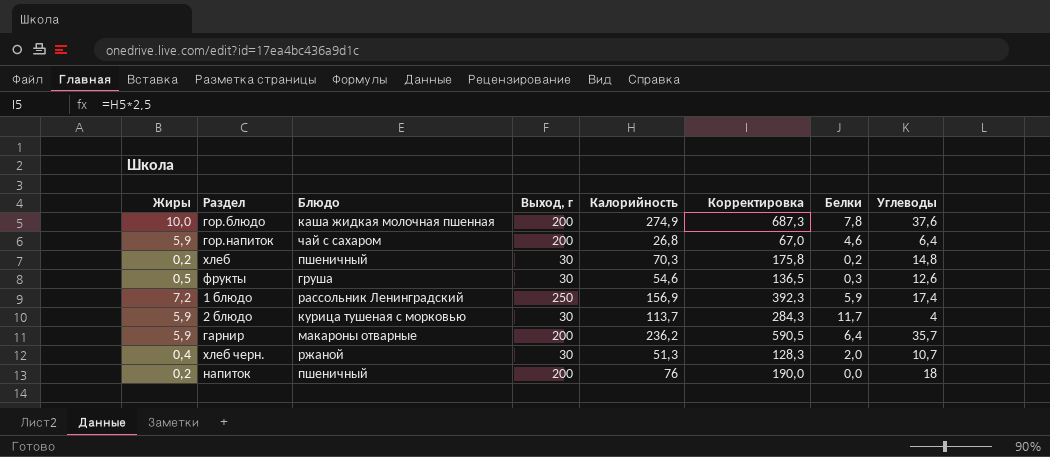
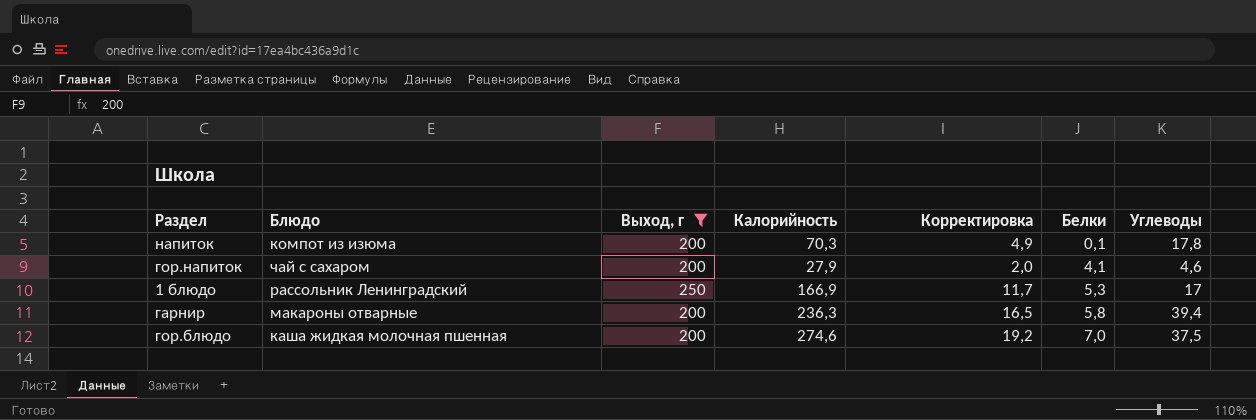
filter: none -> Выход, г != 30
row order: none -> Белки ascending
column Жиры | position: 1 -> none
column Корректировка | formula: [Калорийность] * 2,5 -> [Калорийность] * 0,07
напиток | Блюдо: пшеничный -> компот из изюма
напиток | Калорийность: 76 -> 70,3
напиток | Белки: 0,0 -> 0,1
напиток | Углеводы: 18 -> 17,8
гор.напиток | Калорийность: 26,8 -> 27,9
гор.напиток | Белки: 4,6 -> 4,1
гор.напиток | Углеводы: 6,4 -> 4,6
1 блюдо | Калорийность: 156,9 -> 166,9
1 блюдо | Белки: 5,9 -> 5,3
1 блюдо | Углеводы: 17,4 -> 17
гарнир | Калорийность: 236,2 -> 236,3
гарнир | Белки: 6,4 -> 5,8
гарнир | Углеводы: 35,7 -> 39,4
гор.блюдо | Калорийность: 274,9 -> 274,6
гор.блюдо | Белки: 7,8 -> 7,0
гор.блюдо | Углеводы: 37,6 -> 37,5

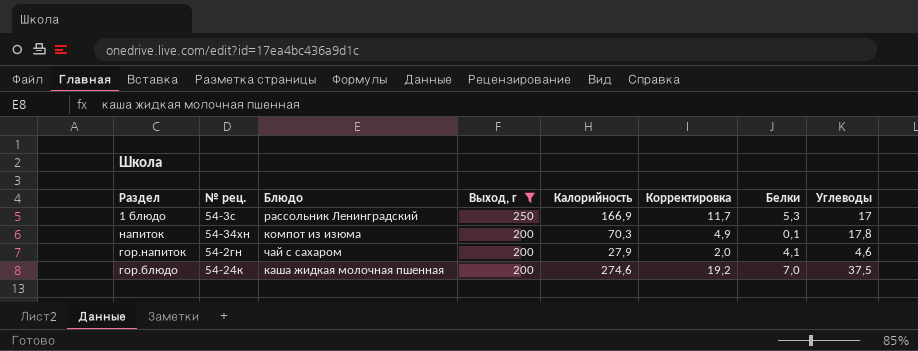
row order: Белки ascending -> Выход, г descending
column № рец. | position: none -> 2
row гарнир: макароны отварные | 200 | 236,3 | 16,5 | 5,8 | 39,4 -> none

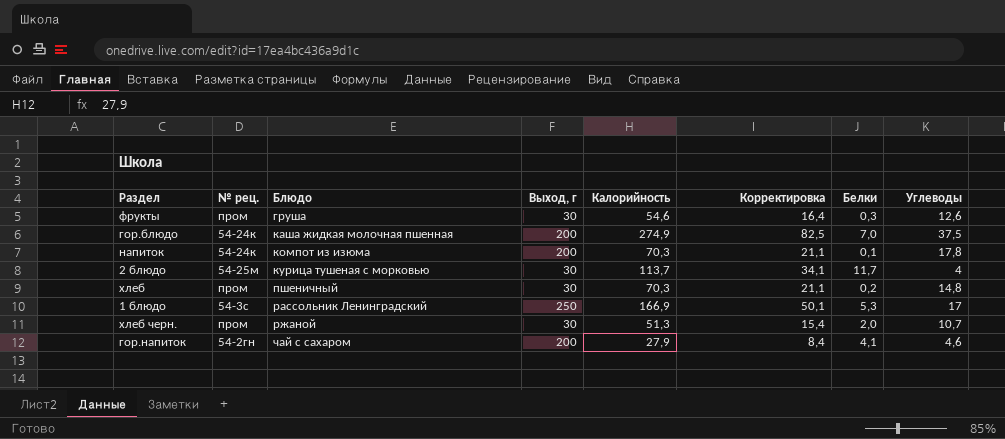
filter: Выход, г != 30 -> none
row order: Выход, г descending -> Блюдо ascending
column Корректировка | formula: [Калорийность] * 0,07 -> [Калорийность] * 0,3
гор.блюдо | Калорийность: 274,6 -> 274,9
напиток | № рец.: 54-34хн -> 54-24к

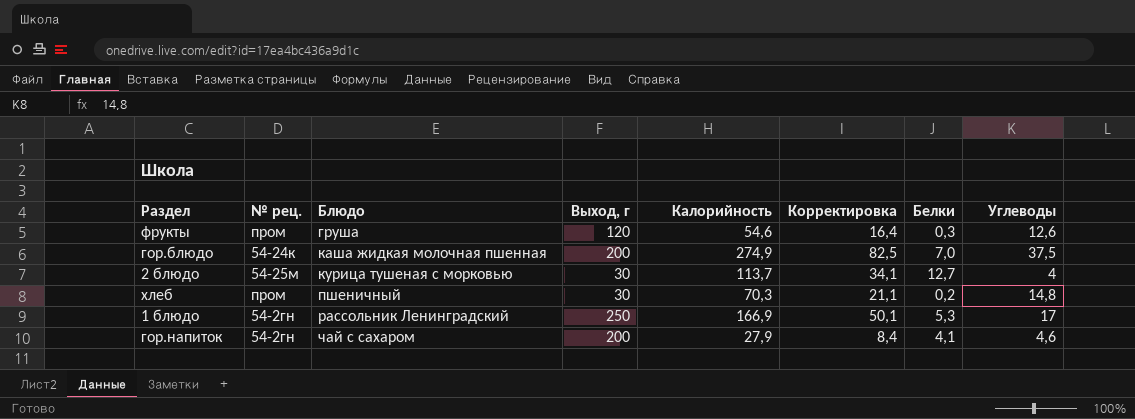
row напиток: 54-24к | компот из изюма | 200 | 70,3 | 21,1 | 0,1 | 17,8 -> none
row хлеб черн.: пром | ржаной | 30 | 51,3 | 15,4 | 2,0 | 10,7 -> none
фрукты | Выход, г: 30 -> 120
2 блюдо | Белки: 11,7 -> 12,7
1 блюдо | № рец.: 54-3с -> 54-2гн

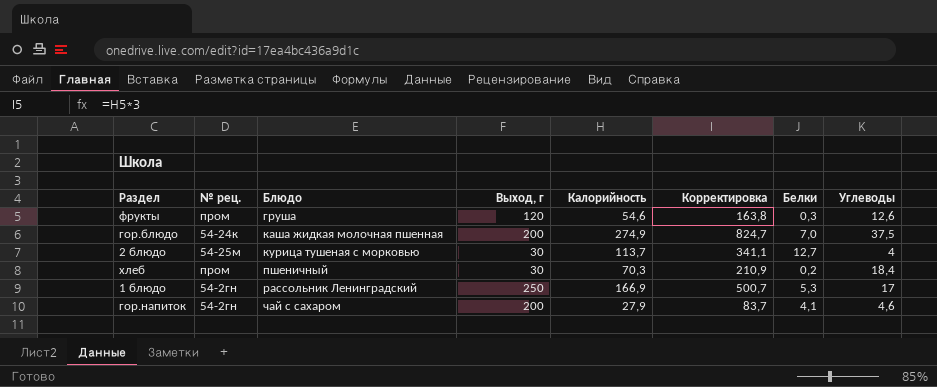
column Корректировка | formula: [Калорийность] * 0,3 -> [Калорийность] * 3
хлеб | Углеводы: 14,8 -> 18,4

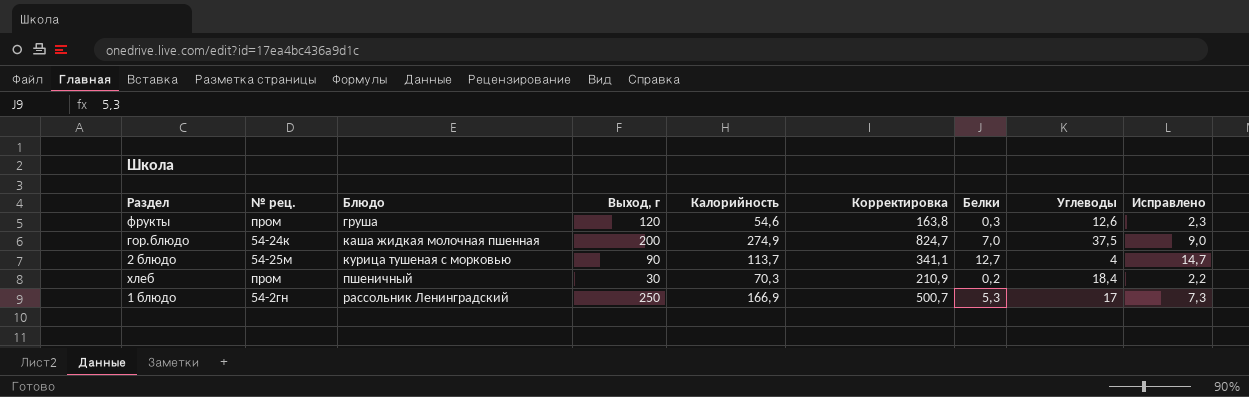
column Исправлено | formula: none -> [Белки] + 2
row гор.напиток: 54-2гн | чай с сахаром | 200 | 27,9 | 83,7 | 4,1 | 4,6 -> none
2 блюдо | Выход, г: 30 -> 90

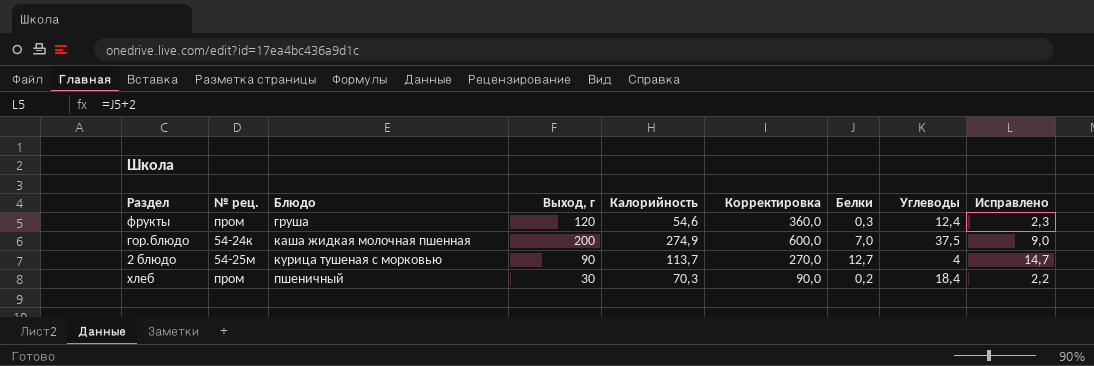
column Корректировка | formula: [Калорийность] * 3 -> [Выход, г] * 3
row 1 блюдо: 54-2гн | рассольник Ленинградский | 250 | 166,9 | 500,7 | 5,3 | 17 | 7,3 -> none
фрукты | Углеводы: 12,6 -> 12,4

